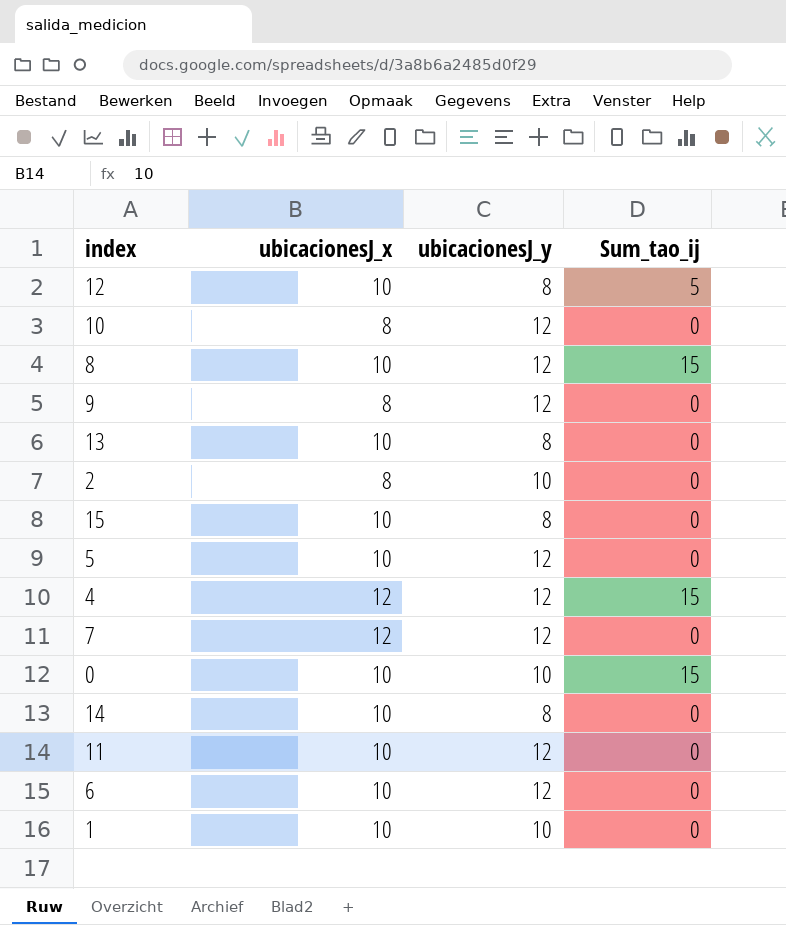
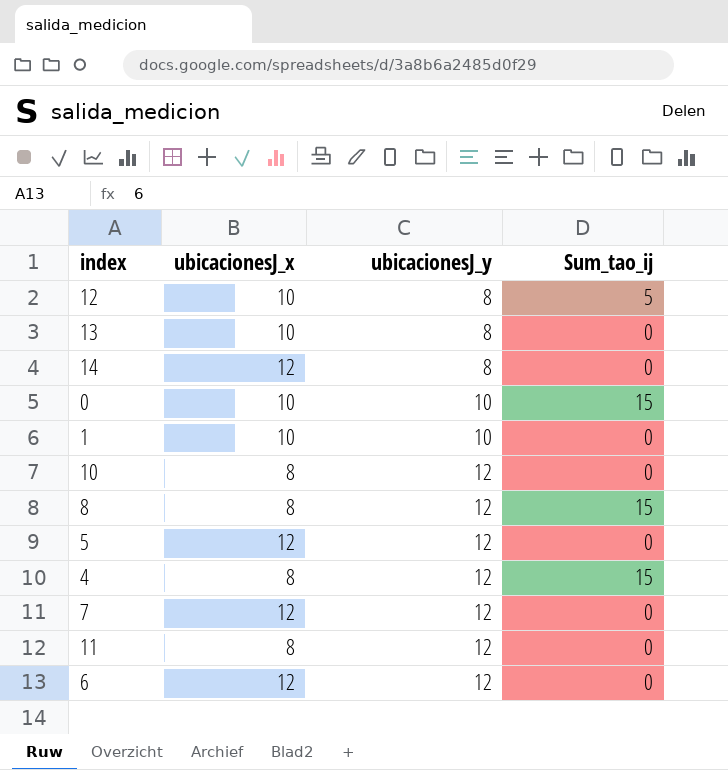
row order: none -> ubicacionesJ_y ascending
row 9: 8 | 12 | 0 -> none
row 2: 8 | 10 | 0 -> none
row 15: 10 | 8 | 0 -> none
14 | ubicacionesJ_x: 10 -> 12
8 | ubicacionesJ_x: 10 -> 8
5 | ubicacionesJ_x: 10 -> 12
4 | ubicacionesJ_x: 12 -> 8
11 | ubicacionesJ_x: 10 -> 8
6 | ubicacionesJ_x: 10 -> 12

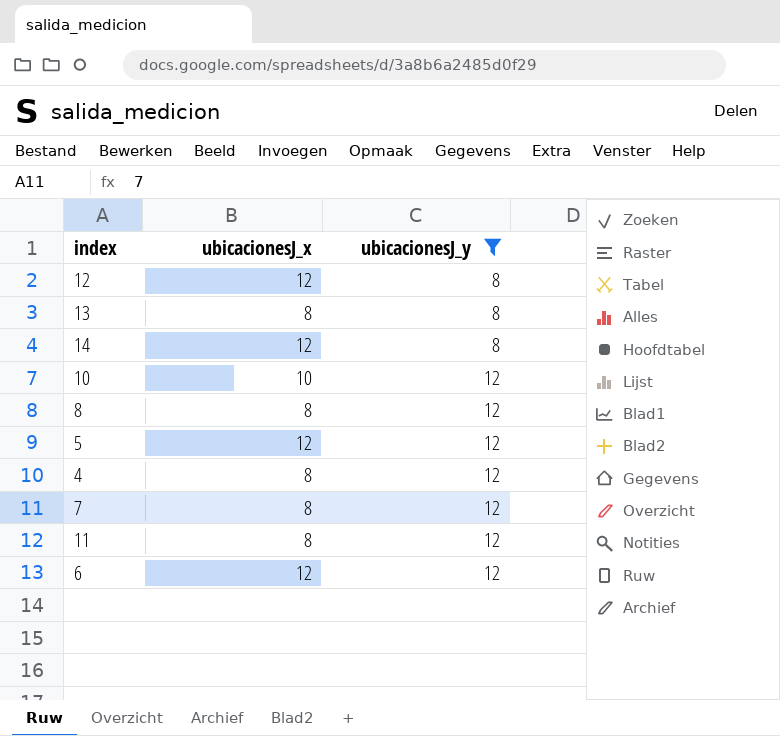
filter: none -> ubicacionesJ_y != 10
column Sum_tao_ij | position: 4 -> none
12 | ubicacionesJ_x: 10 -> 12
13 | ubicacionesJ_x: 10 -> 8
10 | ubicacionesJ_x: 8 -> 10
7 | ubicacionesJ_x: 12 -> 8

